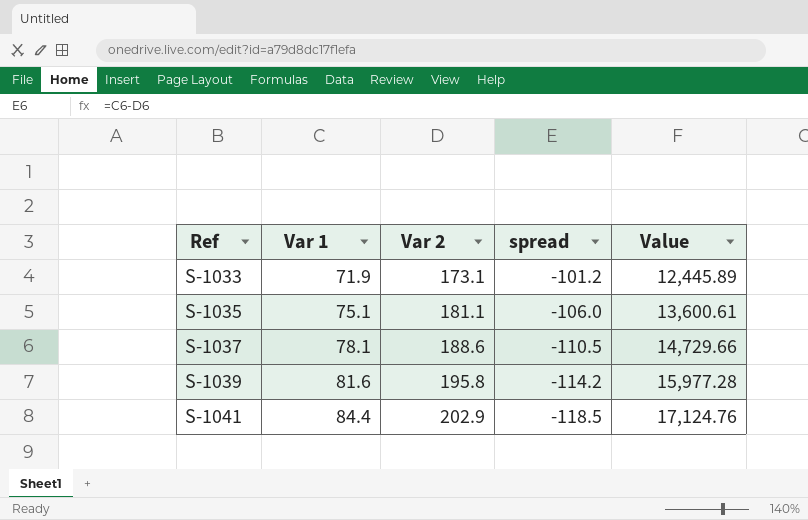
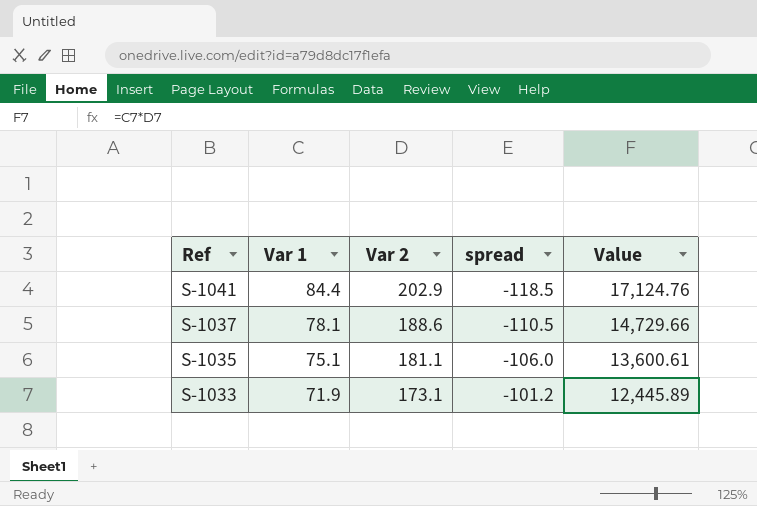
row order: Ref ascending -> Ref descending
row S-1039: 81.6 | 195.8 | -114.2 | 15,977.28 -> none

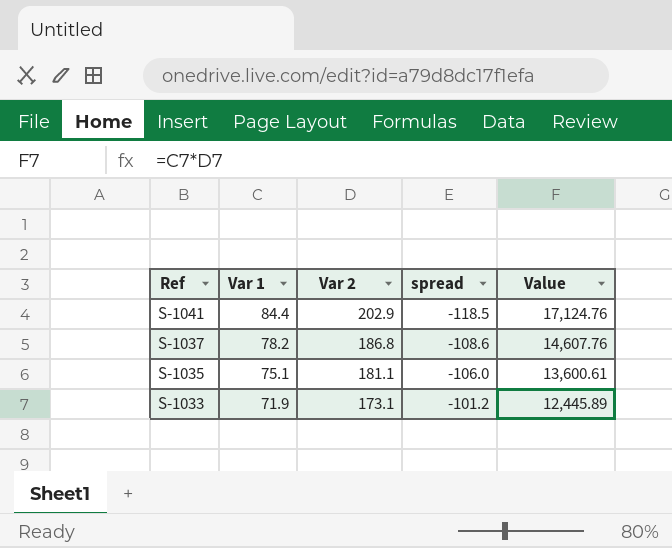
S-1037 | Var 1: 78.1 -> 78.2
S-1037 | Var 2: 188.6 -> 186.8
S-1037 | spread: -110.5 -> -108.6
S-1037 | Value: 14,729.66 -> 14,607.76

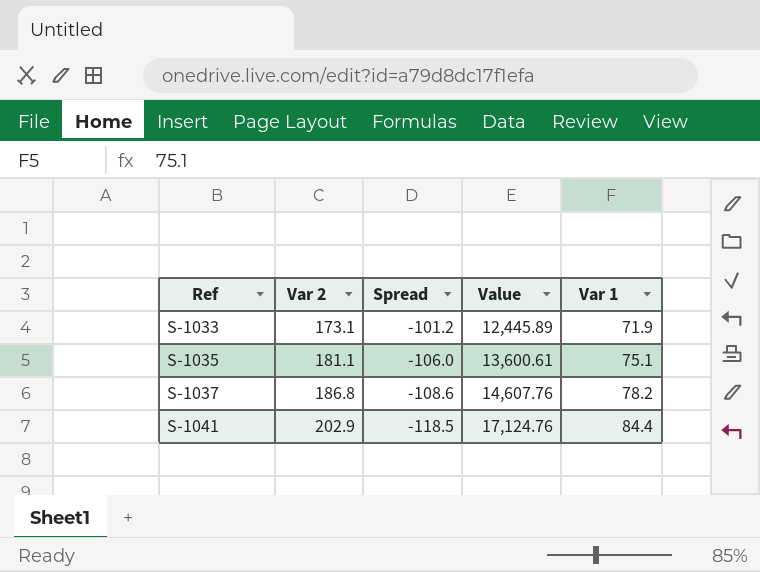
row order: Ref descending -> Ref ascending
column name: spread -> Spread
column Var 1 | position: 2 -> 5

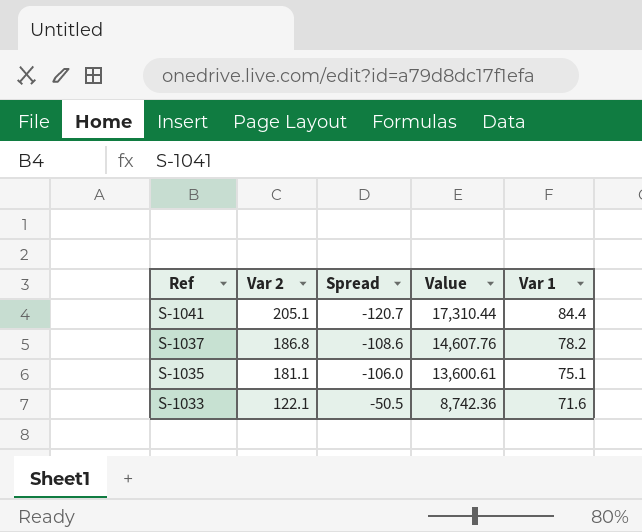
row order: Ref ascending -> Ref descending
S-1041 | Var 2: 202.9 -> 205.1
S-1041 | Spread: -118.5 -> -120.7
S-1041 | Value: 17,124.76 -> 17,310.44
S-1033 | Var 2: 173.1 -> 122.1
S-1033 | Spread: -101.2 -> -50.5
S-1033 | Value: 12,445.89 -> 8,742.36
S-1033 | Var 1: 71.9 -> 71.6

